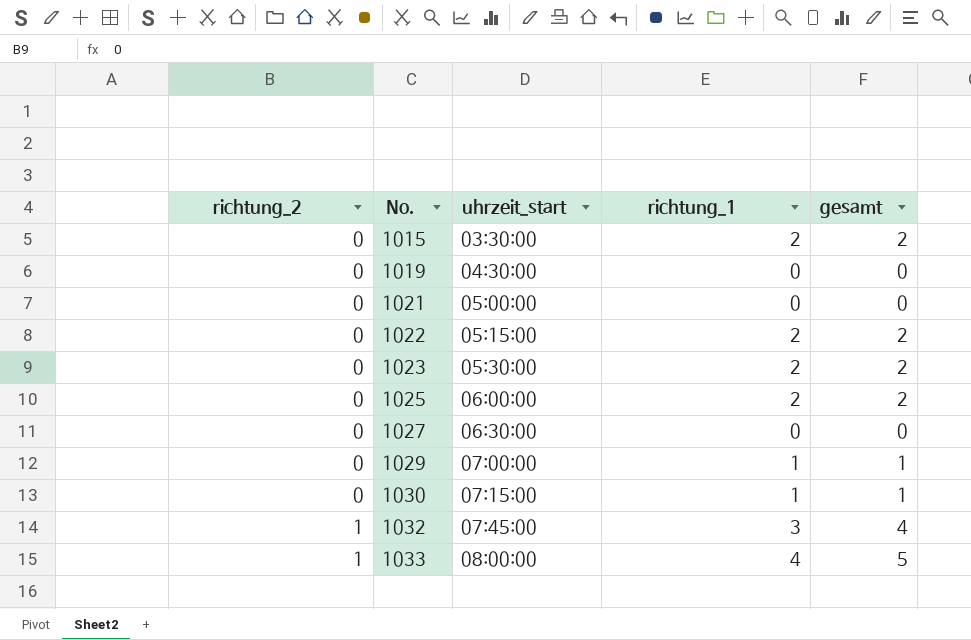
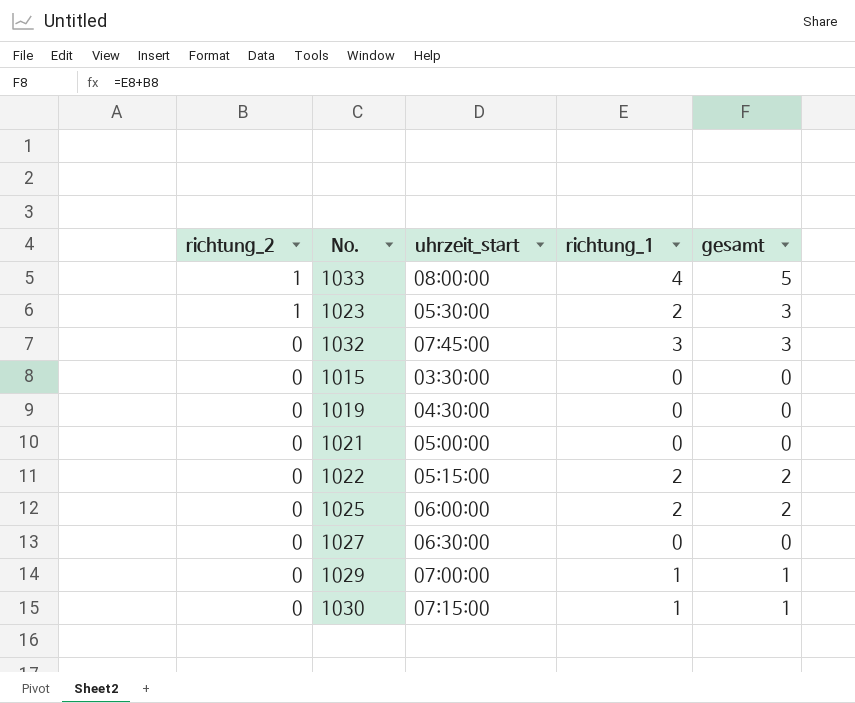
row order: richtung_2 ascending -> richtung_2 descending
1023 | richtung_2: 0 -> 1
1023 | gesamt: 2 -> 3
1032 | richtung_2: 1 -> 0
1032 | gesamt: 4 -> 3
1015 | richtung_1: 2 -> 0
1015 | gesamt: 2 -> 0

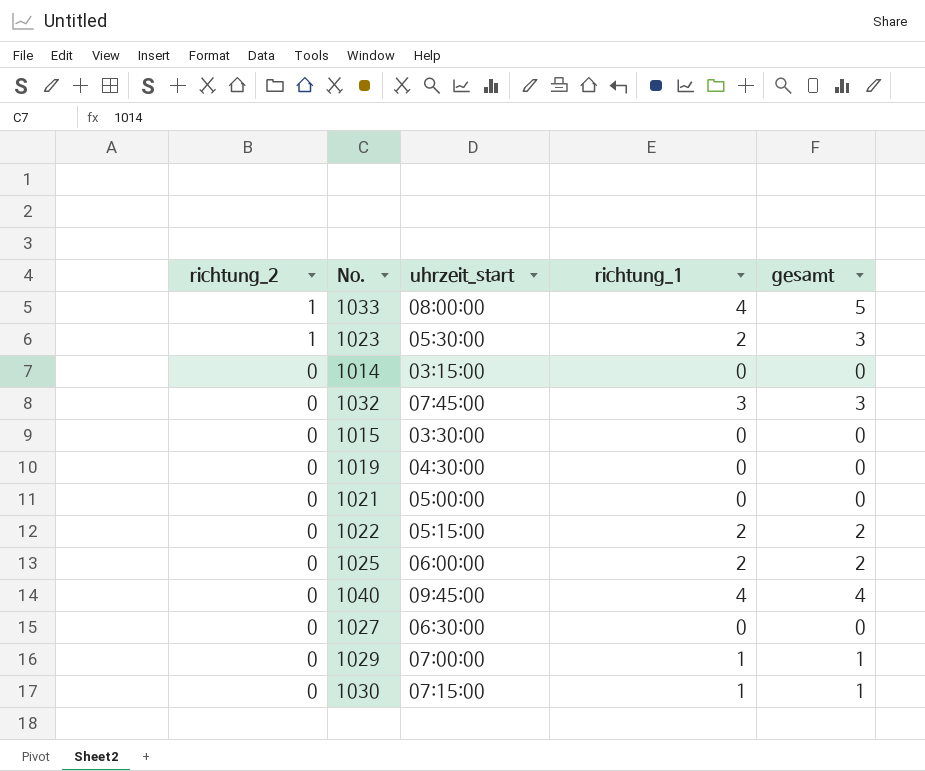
row 1014: none -> 0 | 03:15:00 | 0 | 0
row 1040: none -> 0 | 09:45:00 | 4 | 4

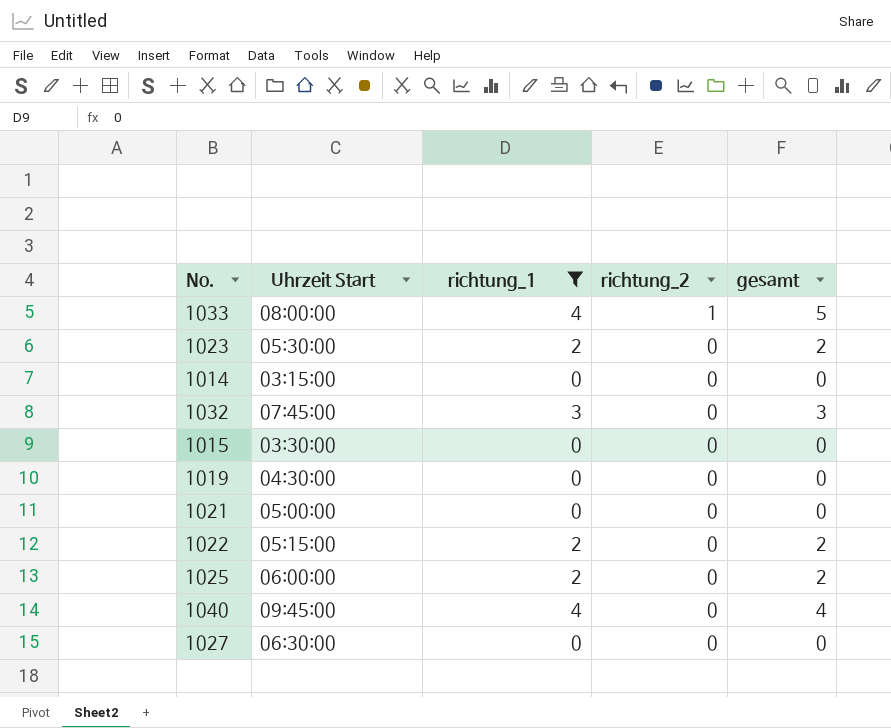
filter: none -> richtung_1 != 1
column name: uhrzeit_start -> Uhrzeit Start
column richtung_2 | position: 1 -> 4
1023 | richtung_2: 1 -> 0
1023 | gesamt: 3 -> 2

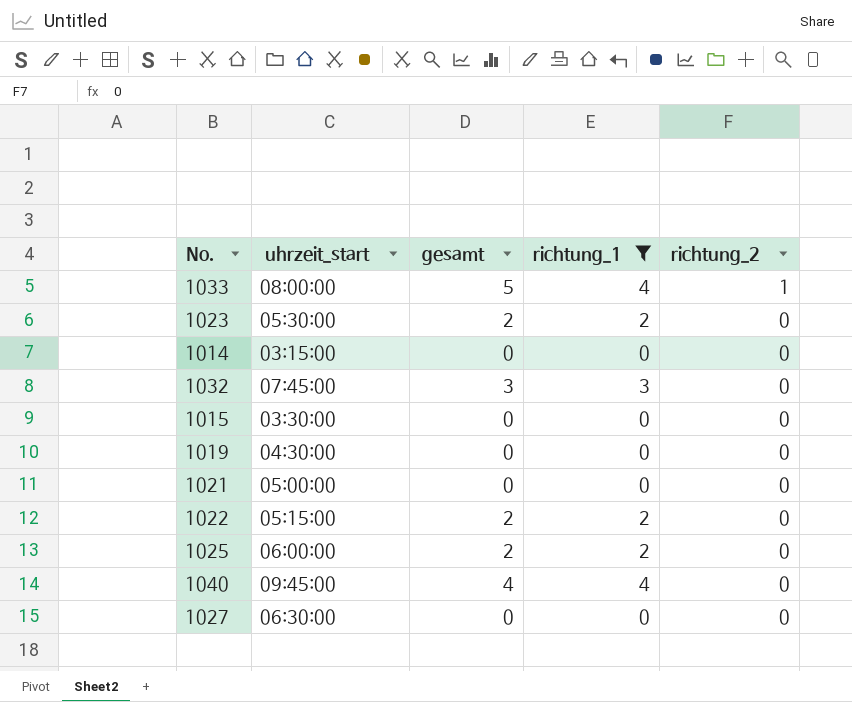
column name: Uhrzeit Start -> uhrzeit_start
column gesamt | position: 5 -> 3

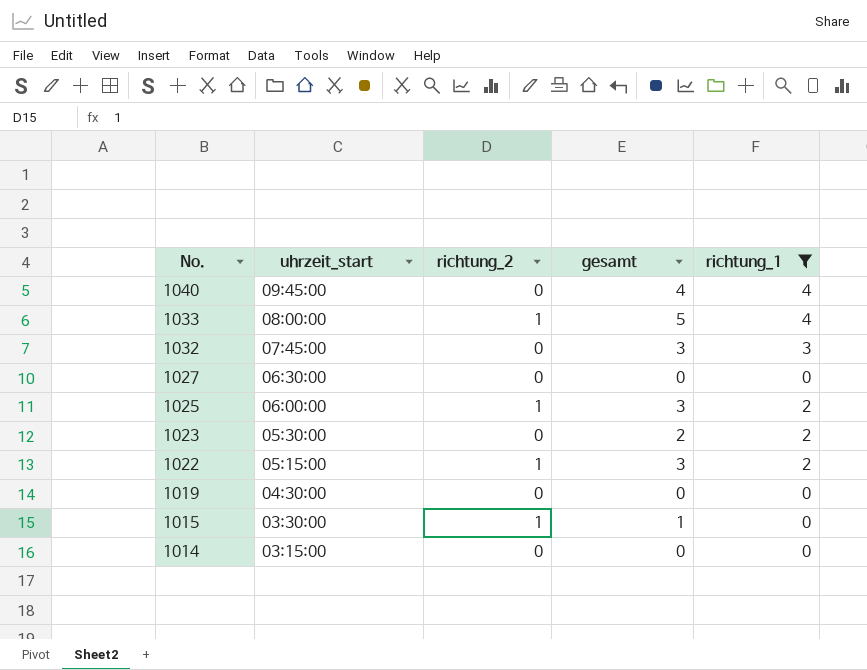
row order: richtung_2 descending -> No. descending
column richtung_2 | position: 5 -> 3
row 1021: 05:00:00 | 0 | 0 | 0 -> none
1025 | richtung_2: 0 -> 1
1025 | gesamt: 2 -> 3
1022 | richtung_2: 0 -> 1
1022 | gesamt: 2 -> 3
1015 | richtung_2: 0 -> 1
1015 | gesamt: 0 -> 1

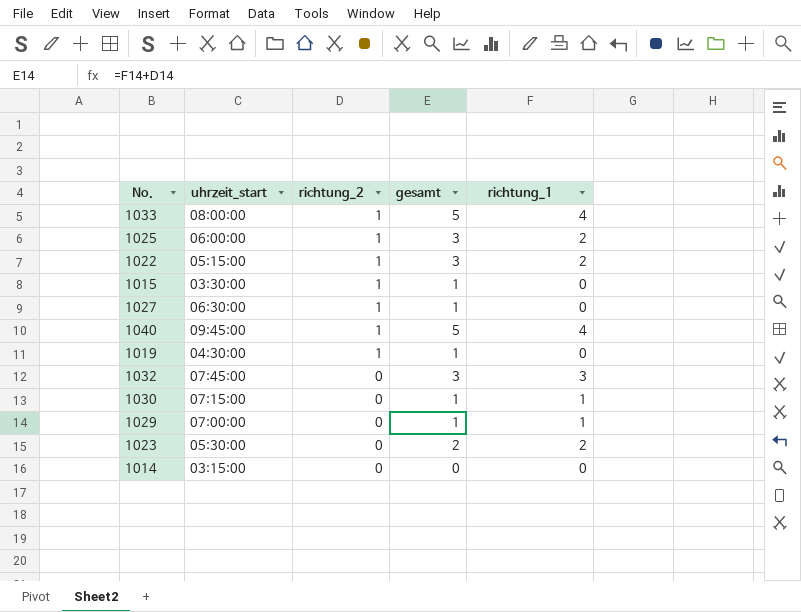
filter: richtung_1 != 1 -> none
row order: No. descending -> richtung_2 descending
1027 | richtung_2: 0 -> 1
1027 | gesamt: 0 -> 1
1040 | richtung_2: 0 -> 1
1040 | gesamt: 4 -> 5
1019 | richtung_2: 0 -> 1
1019 | gesamt: 0 -> 1

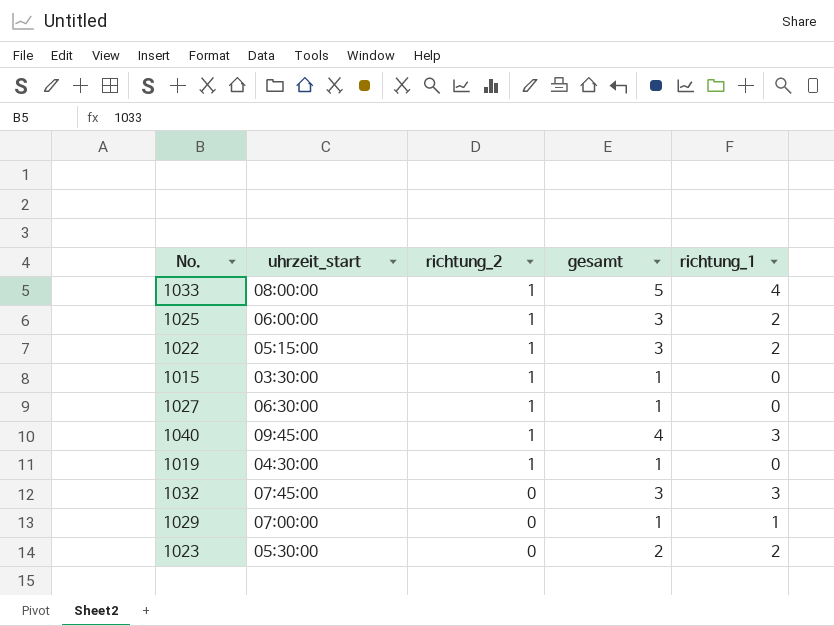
row 1030: 07:15:00 | 0 | 1 | 1 -> none
row 1014: 03:15:00 | 0 | 0 | 0 -> none
1040 | gesamt: 5 -> 4
1040 | richtung_1: 4 -> 3

